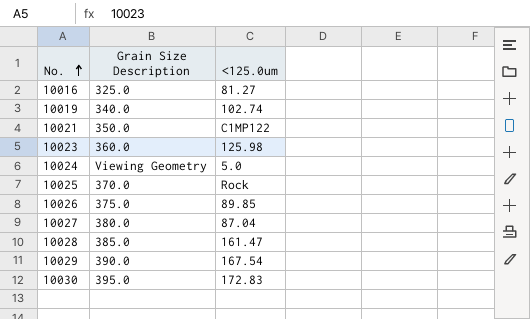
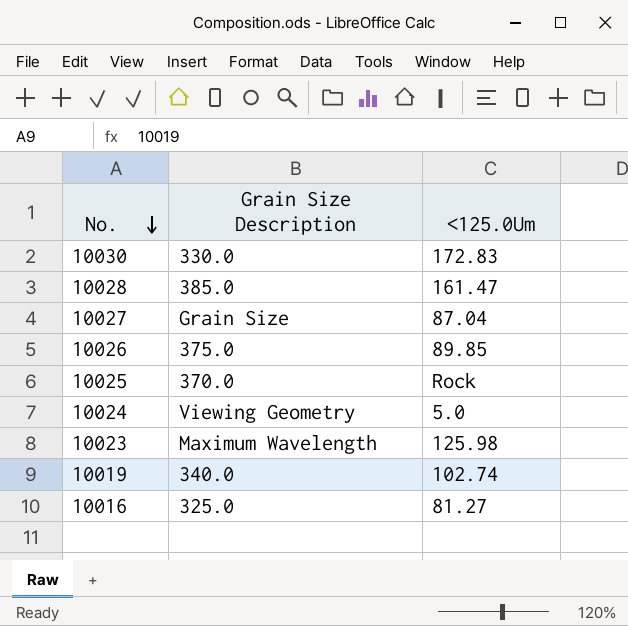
row order: No. ascending -> No. descending
column name: <125.0um -> <125.0Um
row 10021: 350.0 | C1MP122 -> none
row 10029: 390.0 | 167.54 -> none
10030 | Grain Size Description: 395.0 -> 330.0
10027 | Grain Size Description: 380.0 -> Grain Size
10023 | Grain Size Description: 360.0 -> Maximum Wavelength

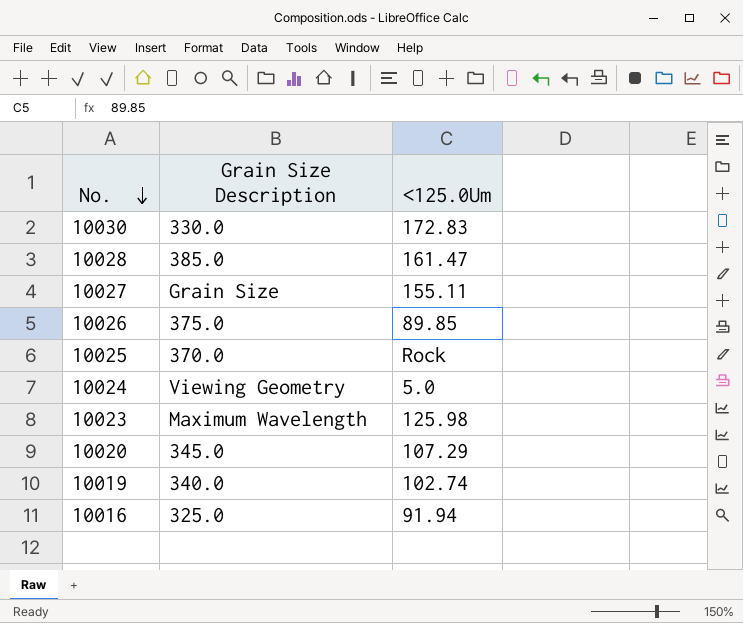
10027 | <125.0Um: 87.04 -> 155.11
row 10020: none -> 345.0 | 107.29
10016 | <125.0Um: 81.27 -> 91.94

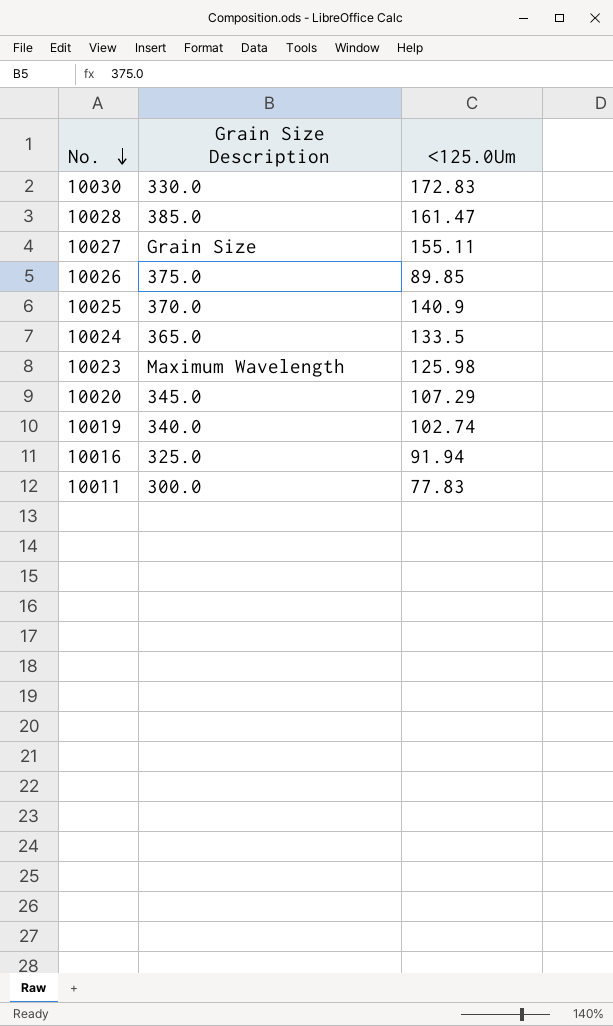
10025 | <125.0Um: Rock -> 140.9
10024 | Grain Size Description: Viewing Geometry -> 365.0
10024 | <125.0Um: 5.0 -> 133.5
row 10011: none -> 300.0 | 77.83

